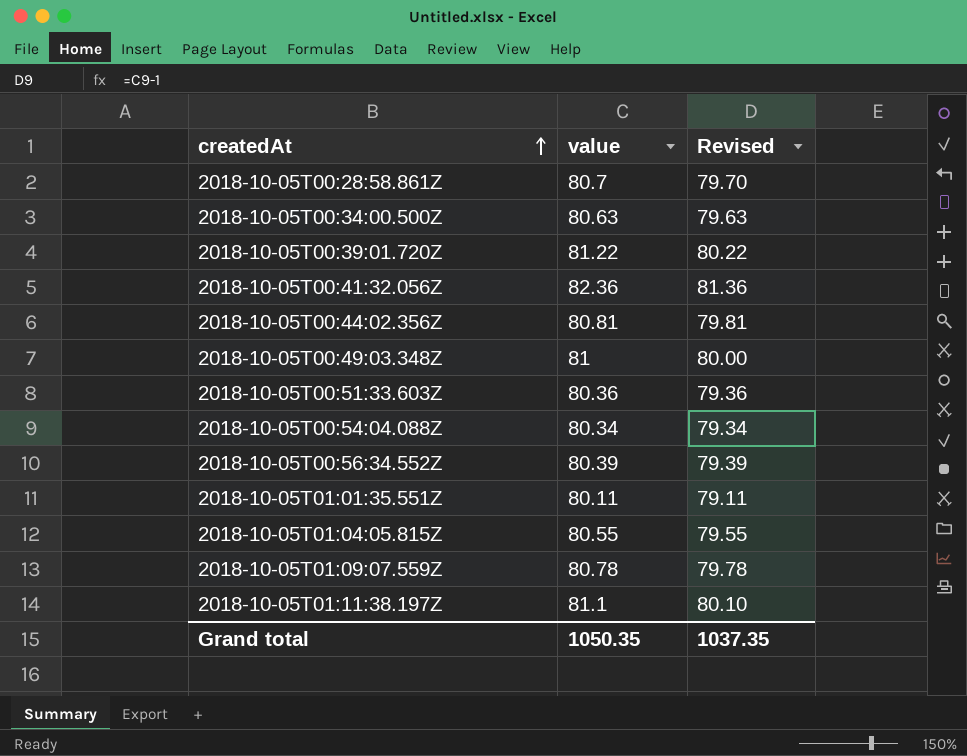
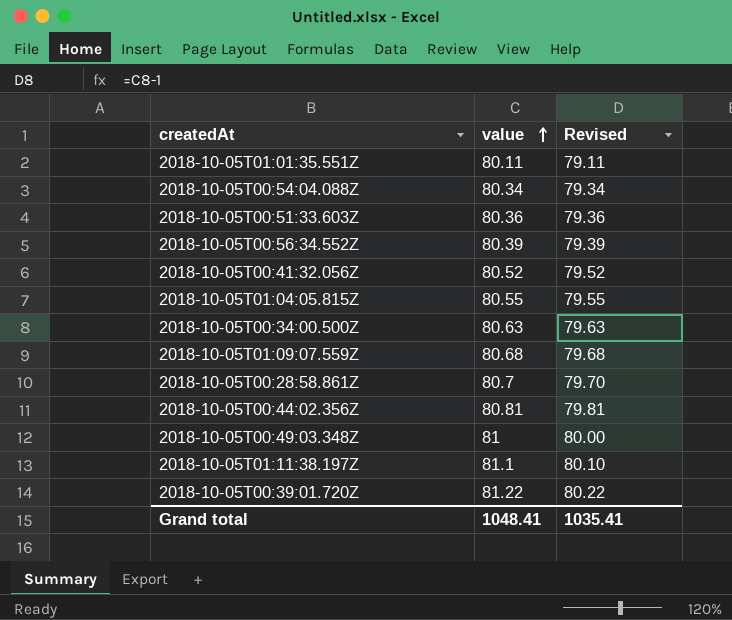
row order: createdAt ascending -> value ascending
2018-10-05T00:41:32.056Z | value: 82.36 -> 80.52
2018-10-05T00:41:32.056Z | Revised: 81.36 -> 79.52
2018-10-05T01:09:07.559Z | value: 80.78 -> 80.68
2018-10-05T01:09:07.559Z | Revised: 79.78 -> 79.68
Grand total | value: 1050.35 -> 1048.41
Grand total | Revised: 1037.35 -> 1035.41

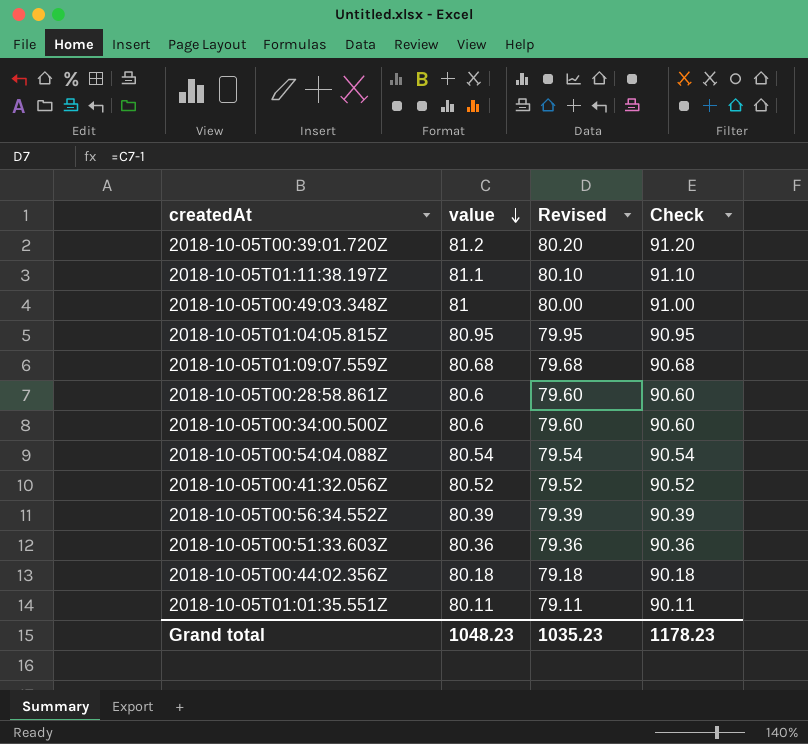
row order: value ascending -> value descending
column Check | formula: none -> [value] + 10
2018-10-05T00:39:01.720Z | value: 81.22 -> 81.2
2018-10-05T00:39:01.720Z | Revised: 80.22 -> 80.20
2018-10-05T01:04:05.815Z | value: 80.55 -> 80.95
2018-10-05T01:04:05.815Z | Revised: 79.55 -> 79.95
2018-10-05T00:28:58.861Z | value: 80.7 -> 80.6
2018-10-05T00:28:58.861Z | Revised: 79.70 -> 79.60
2018-10-05T00:34:00.500Z | value: 80.63 -> 80.6
2018-10-05T00:34:00.500Z | Revised: 79.63 -> 79.60
2018-10-05T00:54:04.088Z | value: 80.34 -> 80.54
2018-10-05T00:54:04.088Z | Revised: 79.34 -> 79.54
2018-10-05T00:44:02.356Z | value: 80.81 -> 80.18
2018-10-05T00:44:02.356Z | Revised: 79.81 -> 79.18
Grand total | value: 1048.41 -> 1048.23
Grand total | Revised: 1035.41 -> 1035.23

